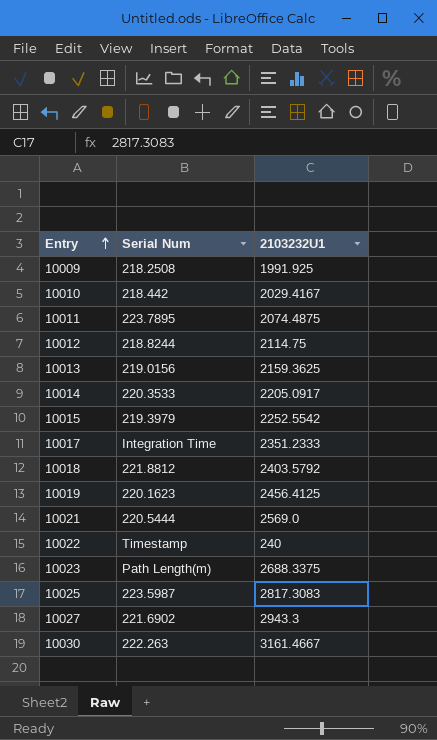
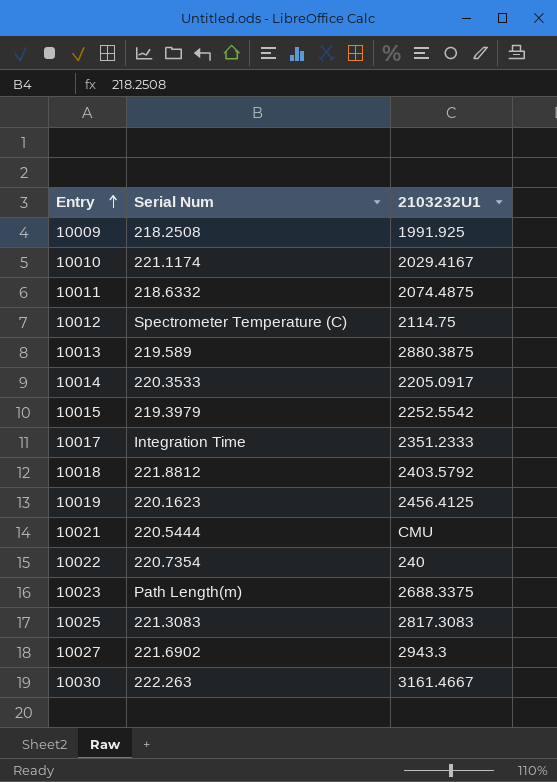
10010 | Serial Num: 218.442 -> 221.1174
10011 | Serial Num: 223.7895 -> 218.6332
10012 | Serial Num: 218.8244 -> Spectrometer Temperature (C)
10013 | Serial Num: 219.0156 -> 219.589
10013 | 2103232U1: 2159.3625 -> 2880.3875
10021 | 2103232U1: 2569.0 -> CMU
10022 | Serial Num: Timestamp -> 220.7354
10025 | Serial Num: 223.5987 -> 221.3083

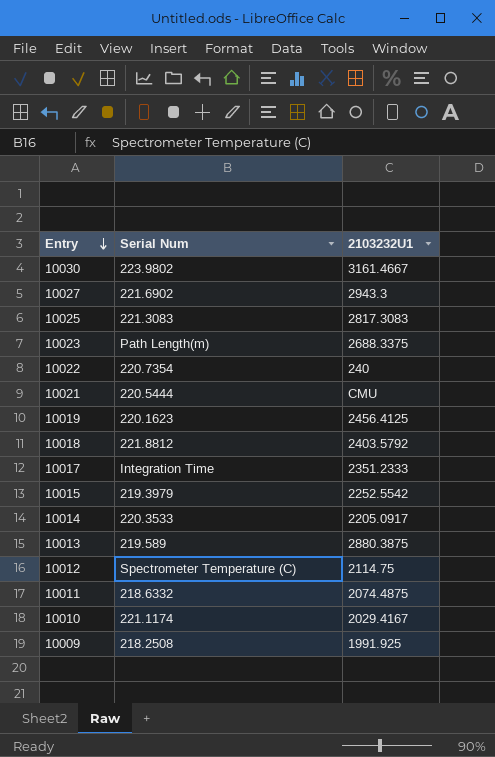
row order: Entry ascending -> Entry descending
10030 | Serial Num: 222.263 -> 223.9802

